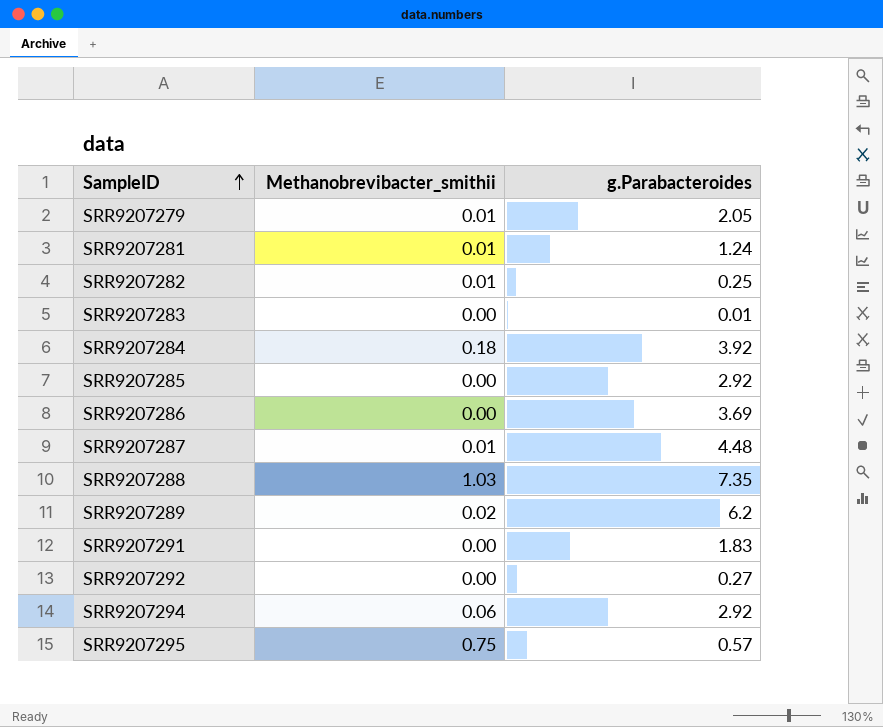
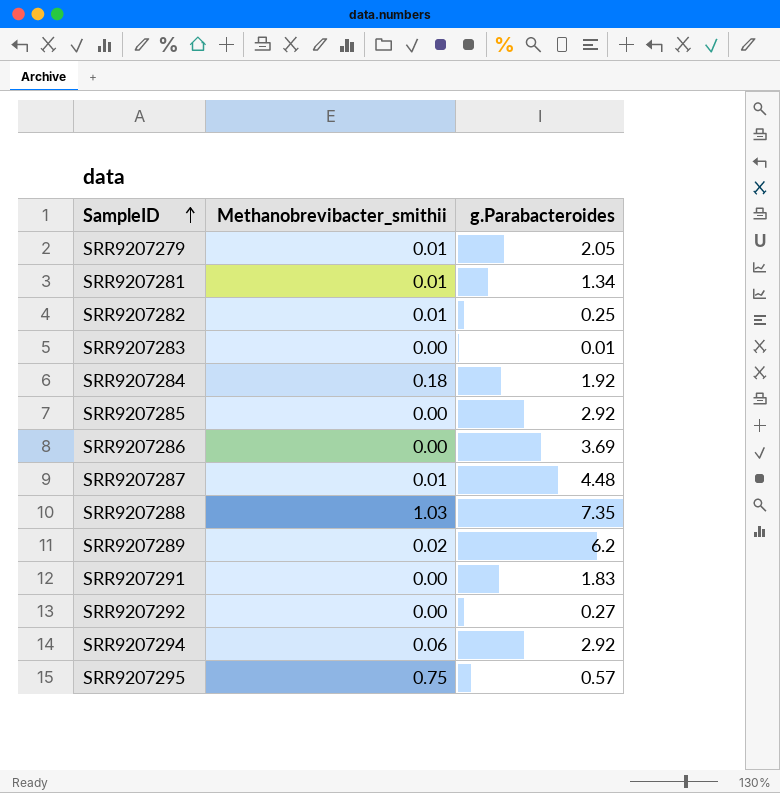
SRR9207281 | g.Parabacteroides: 1.24 -> 1.34
SRR9207284 | g.Parabacteroides: 3.92 -> 1.92

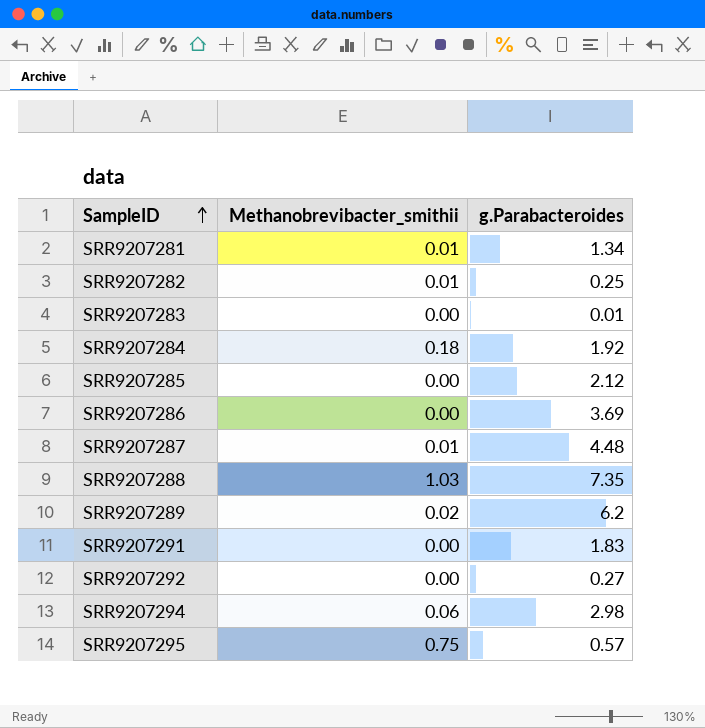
row SRR9207279: 0.01 | 2.05 -> none
SRR9207285 | g.Parabacteroides: 2.92 -> 2.12
SRR9207294 | g.Parabacteroides: 2.92 -> 2.98

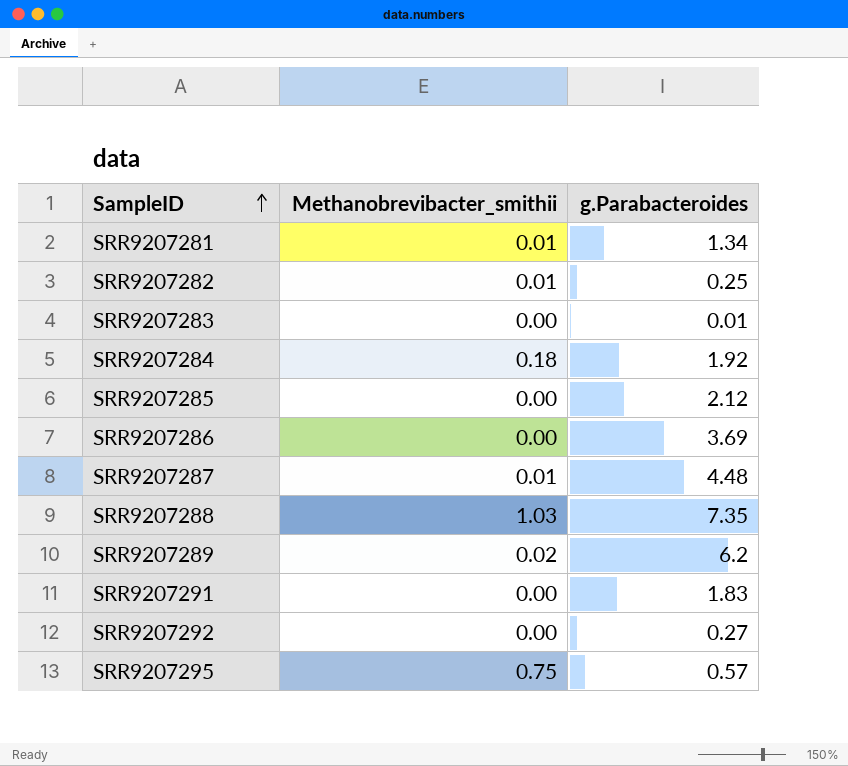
row SRR9207294: 0.06 | 2.98 -> none

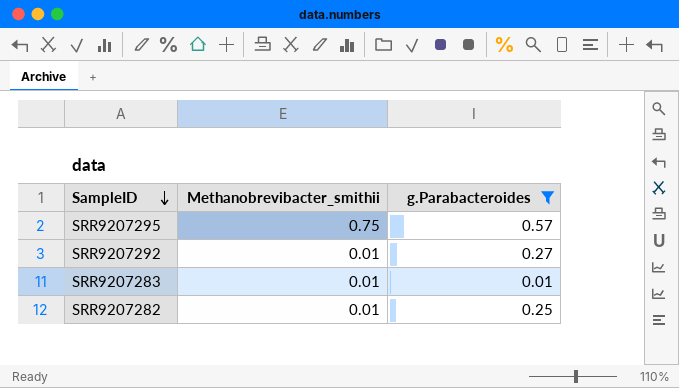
filter: none -> g.Parabacteroides <= 0.57
row order: SampleID ascending -> SampleID descending
SRR9207292 | Methanobrevibacter_smithii: 0.00 -> 0.01
SRR9207283 | Methanobrevibacter_smithii: 0.00 -> 0.01

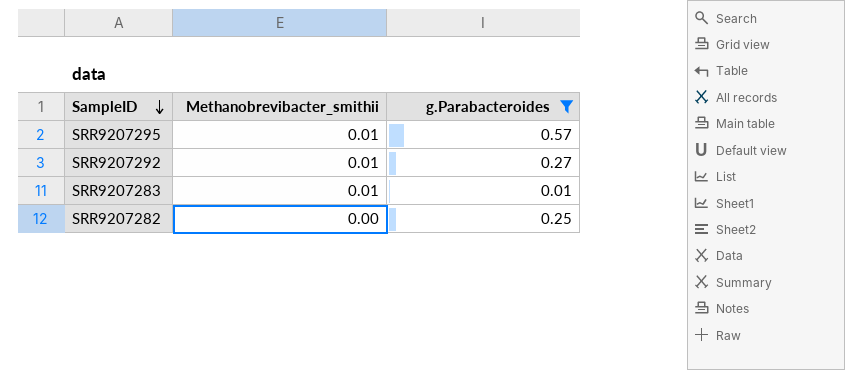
SRR9207295 | Methanobrevibacter_smithii: 0.75 -> 0.01
SRR9207282 | Methanobrevibacter_smithii: 0.01 -> 0.00

